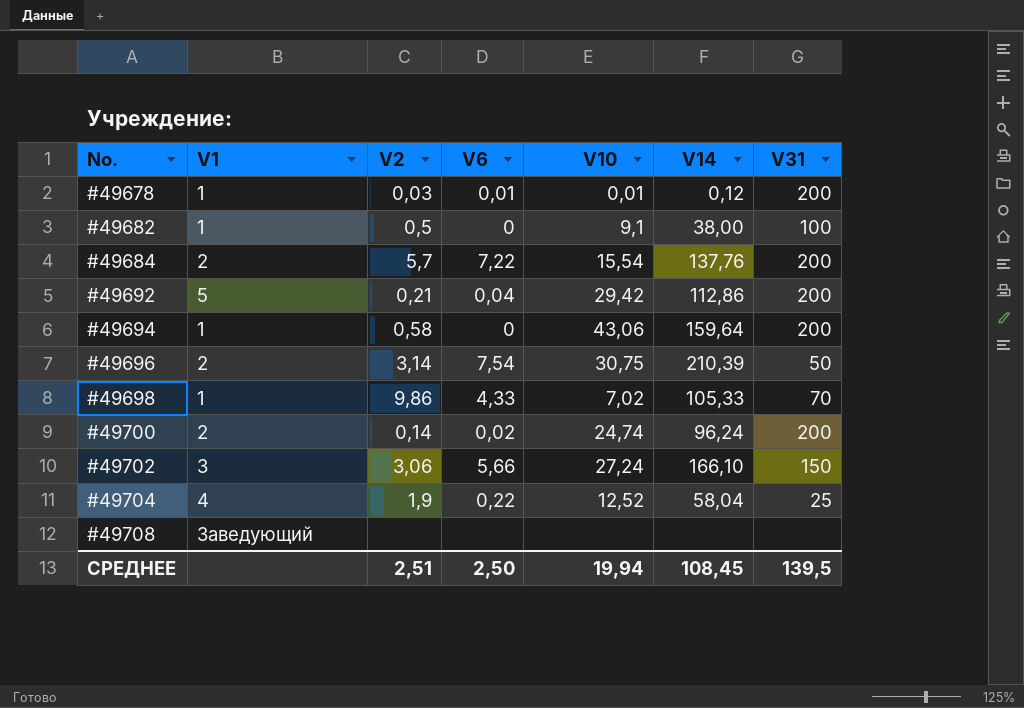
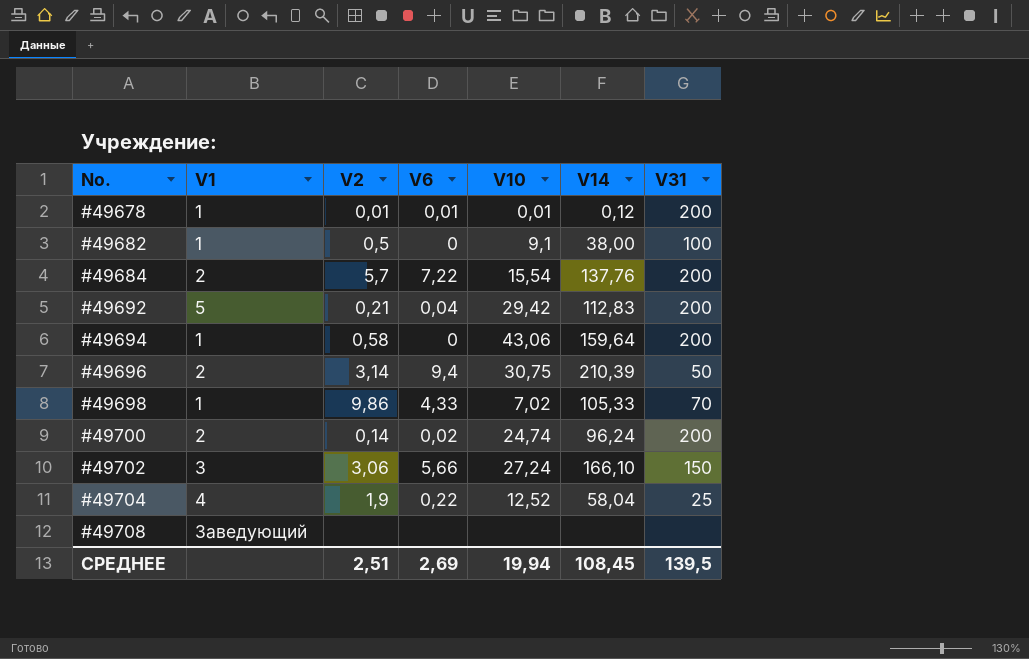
#49678 | V2: 0,03 -> 0,01
#49692 | V14: 112,86 -> 112,83
#49696 | V6: 7,54 -> 9,4
СРЕДНЕЕ | V6: 2,50 -> 2,69

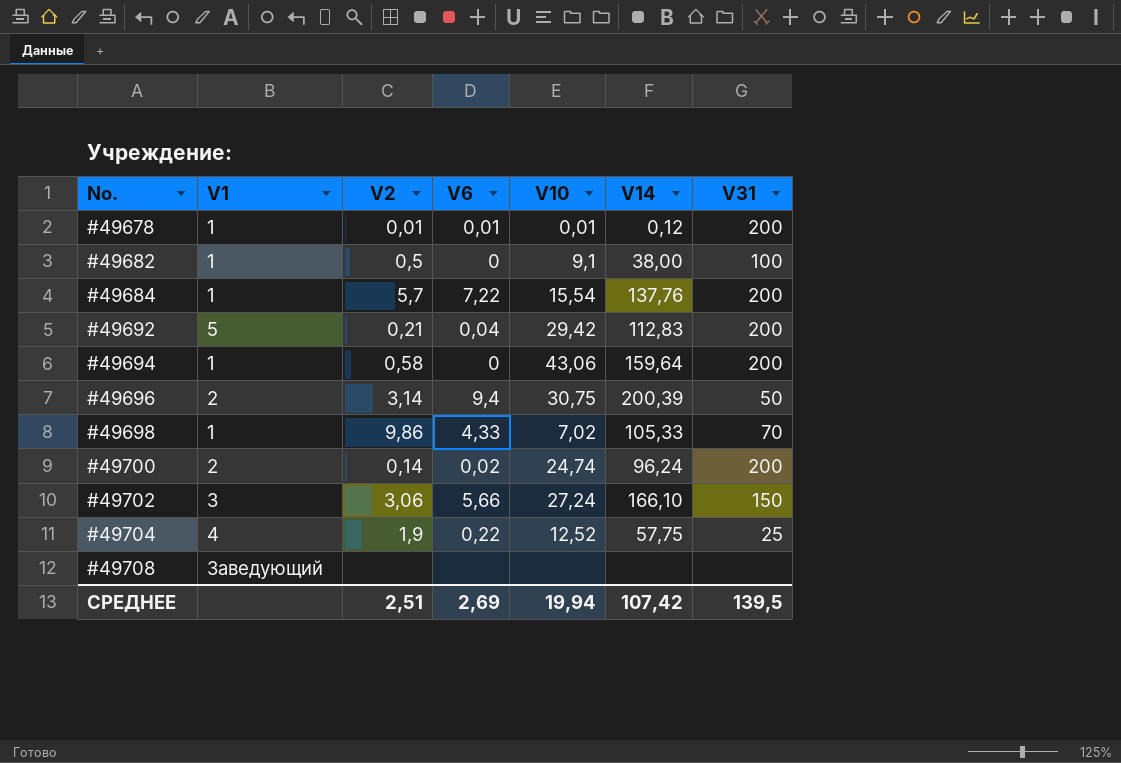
#49684 | V1: 2 -> 1
#49696 | V14: 210,39 -> 200,39
#49704 | V14: 58,04 -> 57,75
СРЕДНЕЕ | V14: 108,45 -> 107,42

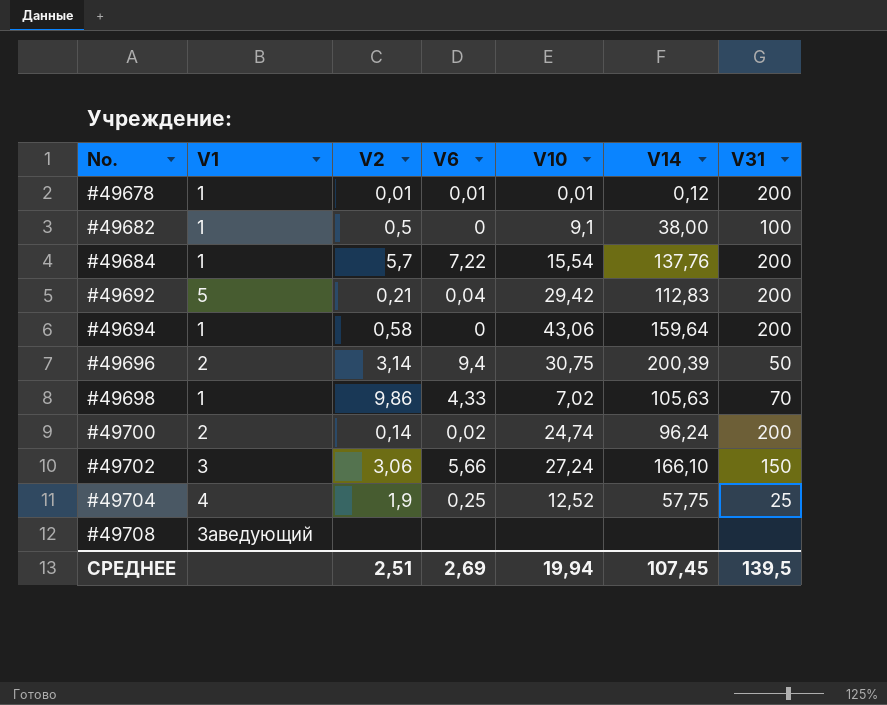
#49698 | V14: 105,33 -> 105,63
#49704 | V6: 0,22 -> 0,25
СРЕДНЕЕ | V14: 107,42 -> 107,45

